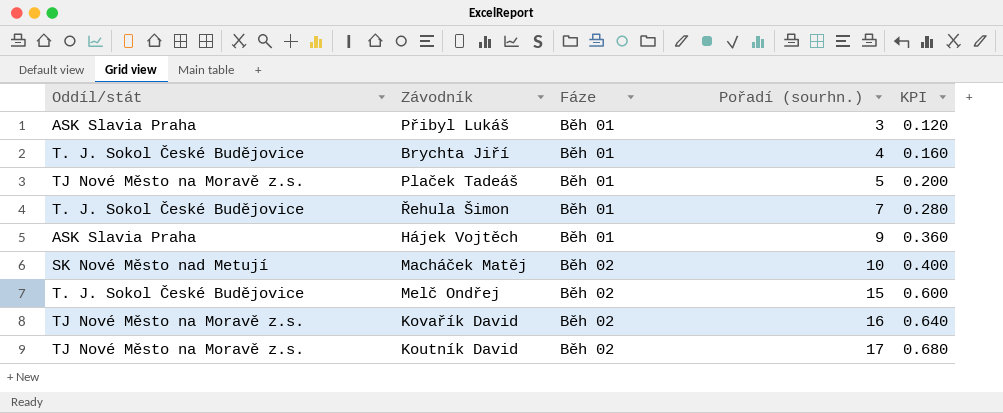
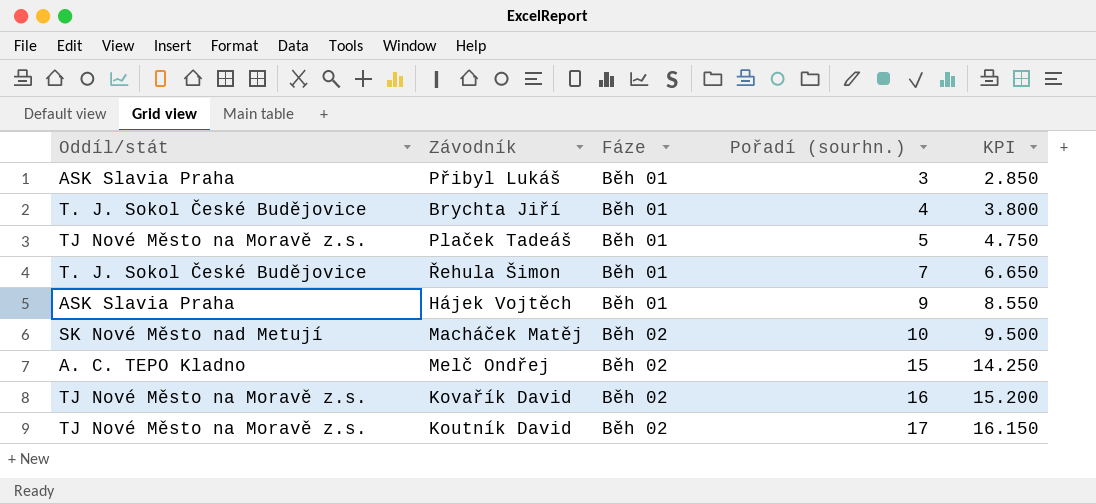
column KPI | formula: [Pořadí (sourhn.)] * 0.04 -> [Pořadí (sourhn.)] * 0.95
Melč Ondřej | Oddíl/stát: T. J. Sokol České Budějovice -> A. C. TEPO Kladno

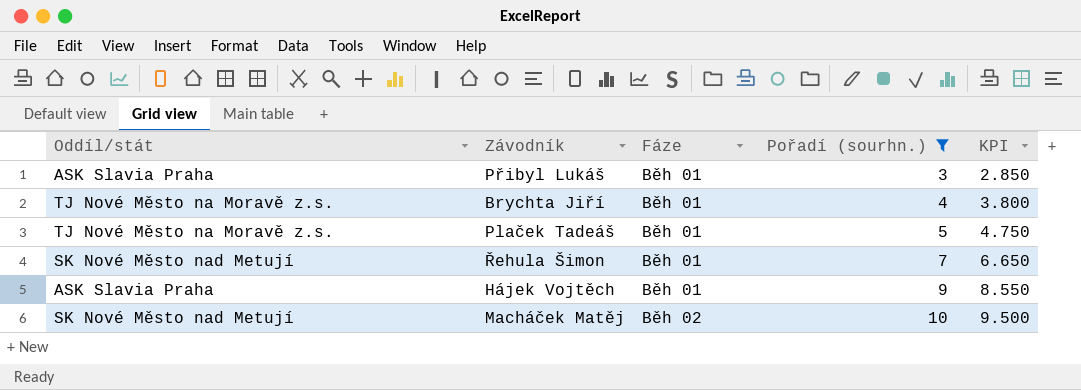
filter: none -> Pořadí (sourhn.) <= 10
Brychta Jiří | Oddíl/stát: T. J. Sokol České Budějovice -> TJ Nové Město na Moravě z.s.
Řehula Šimon | Oddíl/stát: T. J. Sokol České Budějovice -> SK Nové Město nad Metují

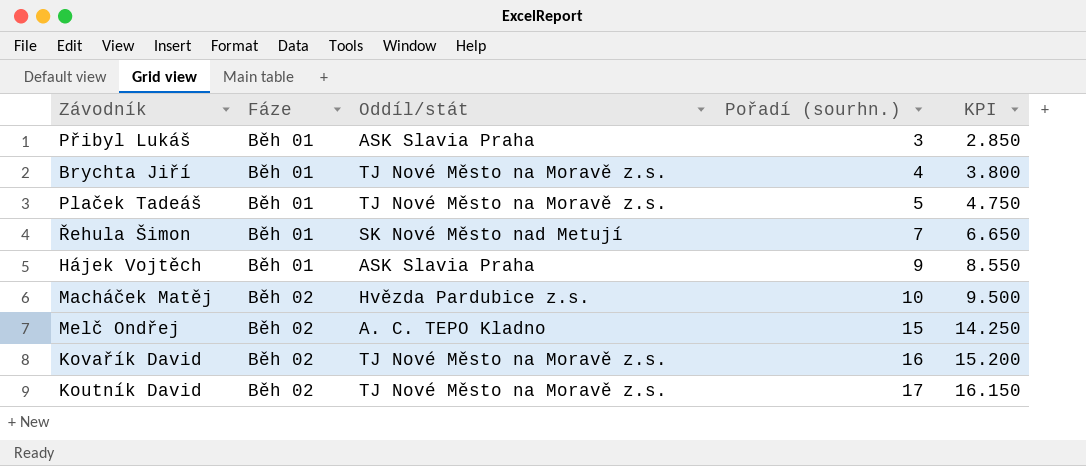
filter: Pořadí (sourhn.) <= 10 -> none
column Oddíl/stát | position: 1 -> 3
Macháček Matěj | Oddíl/stát: SK Nové Město nad Metují -> Hvězda Pardubice z.s.

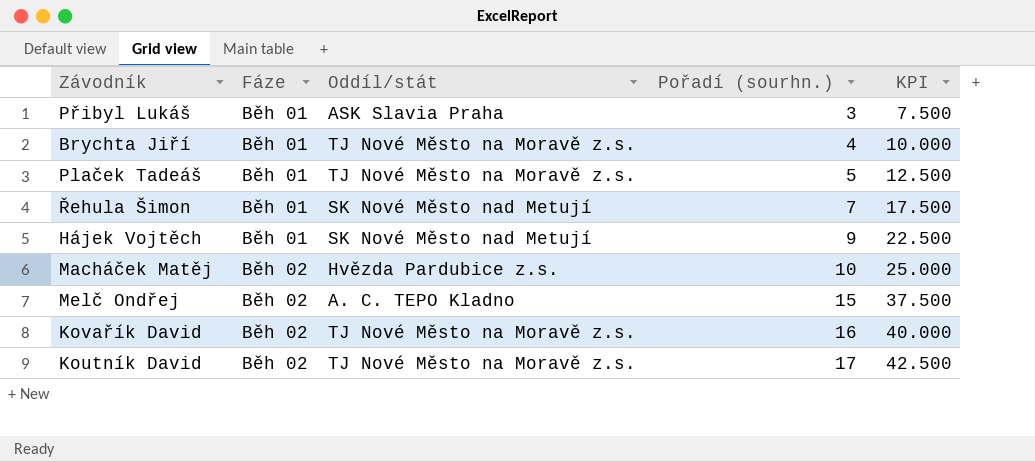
column KPI | formula: [Pořadí (sourhn.)] * 0.95 -> [Pořadí (sourhn.)] * 2.5
Hájek Vojtěch | Oddíl/stát: ASK Slavia Praha -> SK Nové Město nad Metují

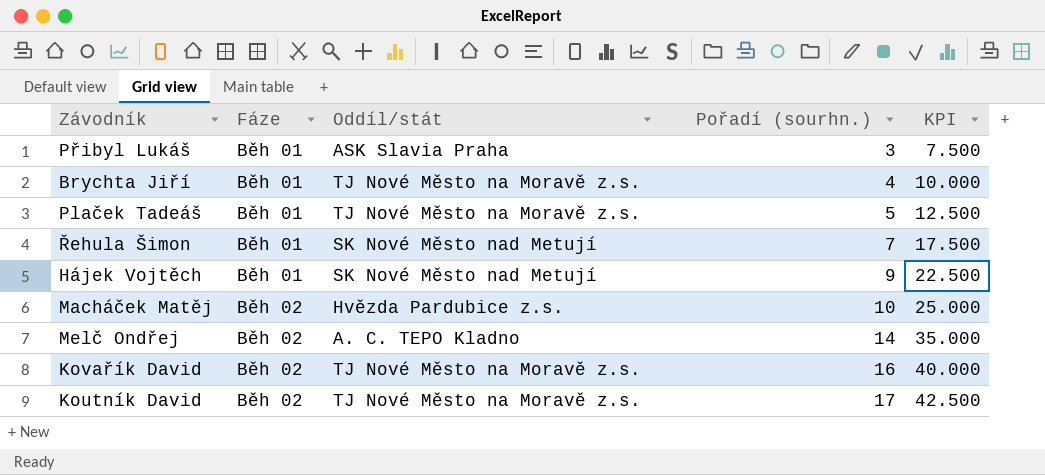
Melč Ondřej | Pořadí (sourhn.): 15 -> 14
Melč Ondřej | KPI: 37.500 -> 35.000

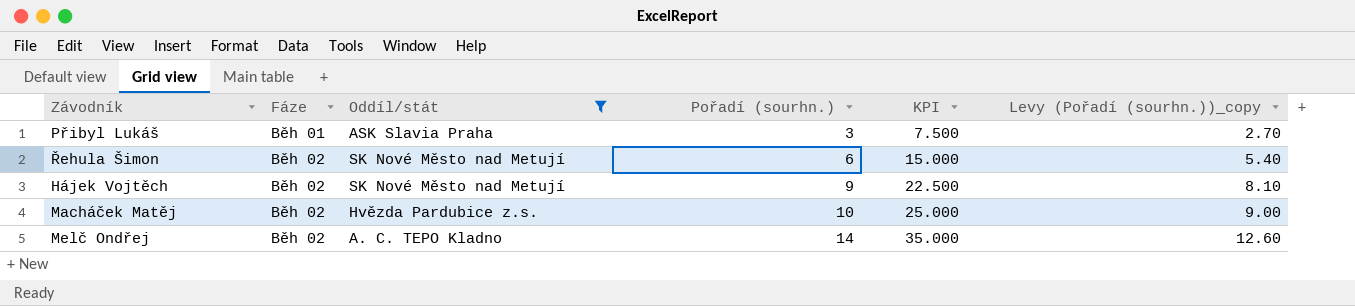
filter: none -> Oddíl/stát != TJ Nové Město na Moravě z.s.
column Levy (Pořadí (sourhn.))_copy | formula: none -> [Pořadí (sourhn.)] * 0.9
Řehula Šimon | Fáze: Běh 01 -> Běh 02
Řehula Šimon | Pořadí (sourhn.): 7 -> 6
Řehula Šimon | KPI: 17.500 -> 15.000
Hájek Vojtěch | Fáze: Běh 01 -> Běh 02

